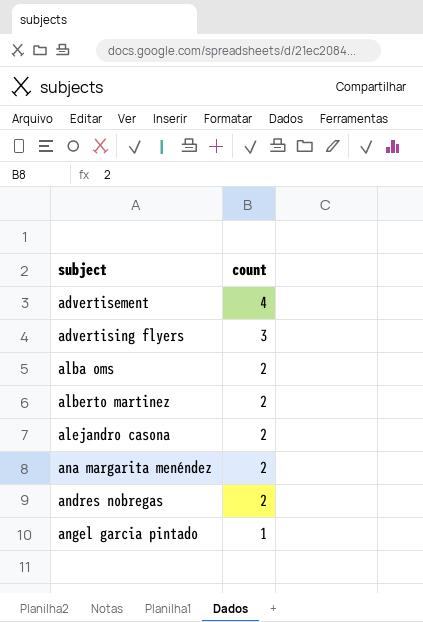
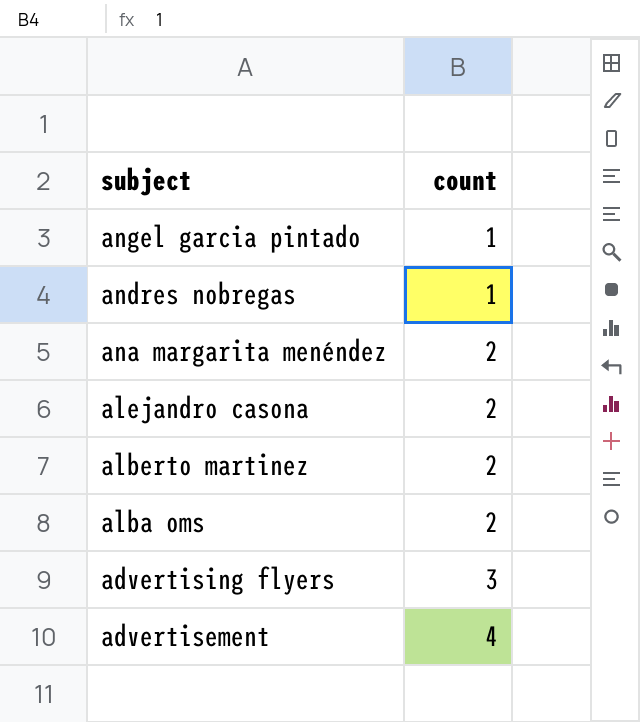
row order: subject ascending -> subject descending
andres nobregas | count: 2 -> 1

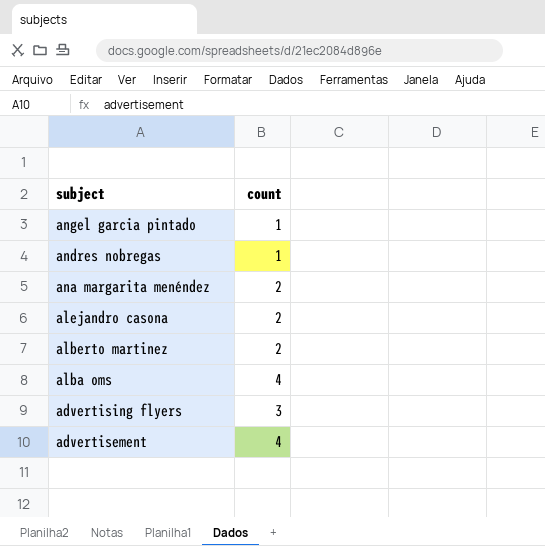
alba oms | count: 2 -> 4

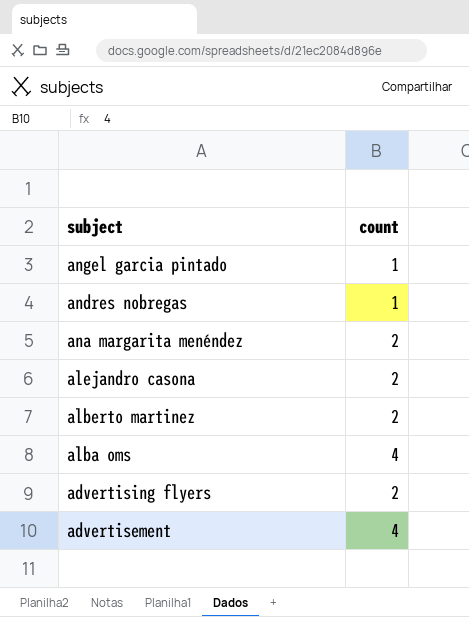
advertising flyers | count: 3 -> 2

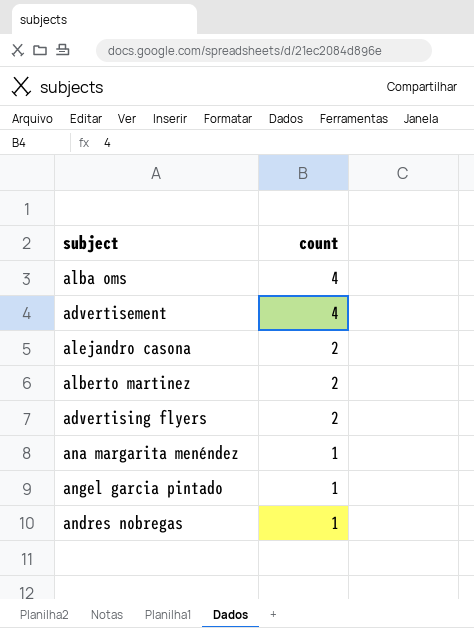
row order: subject descending -> count descending
ana margarita menéndez | count: 2 -> 1

